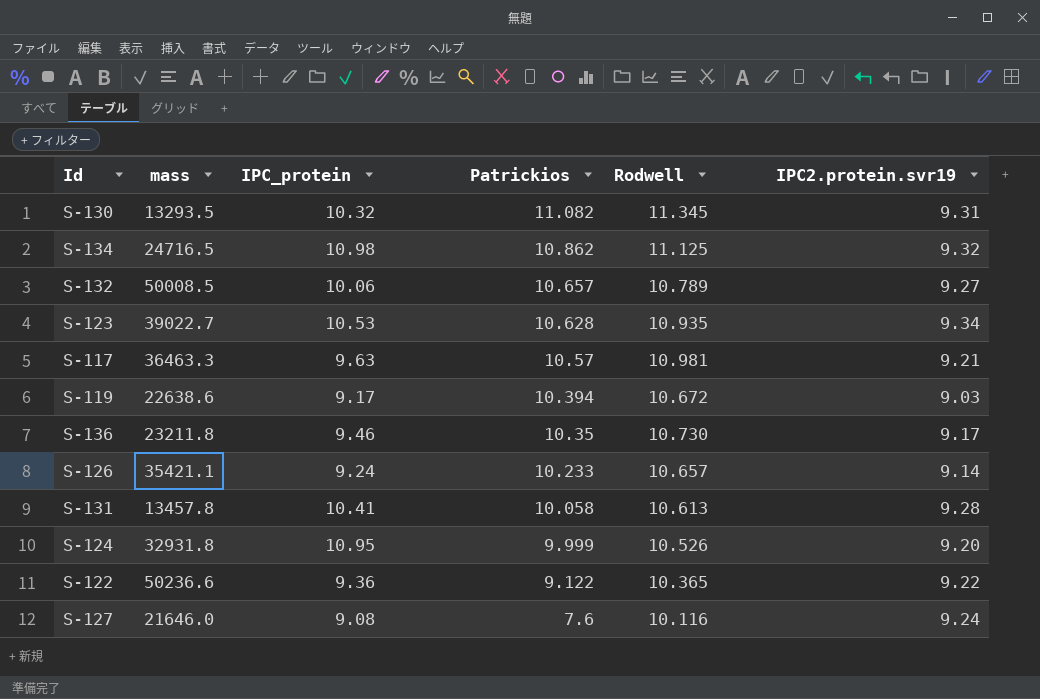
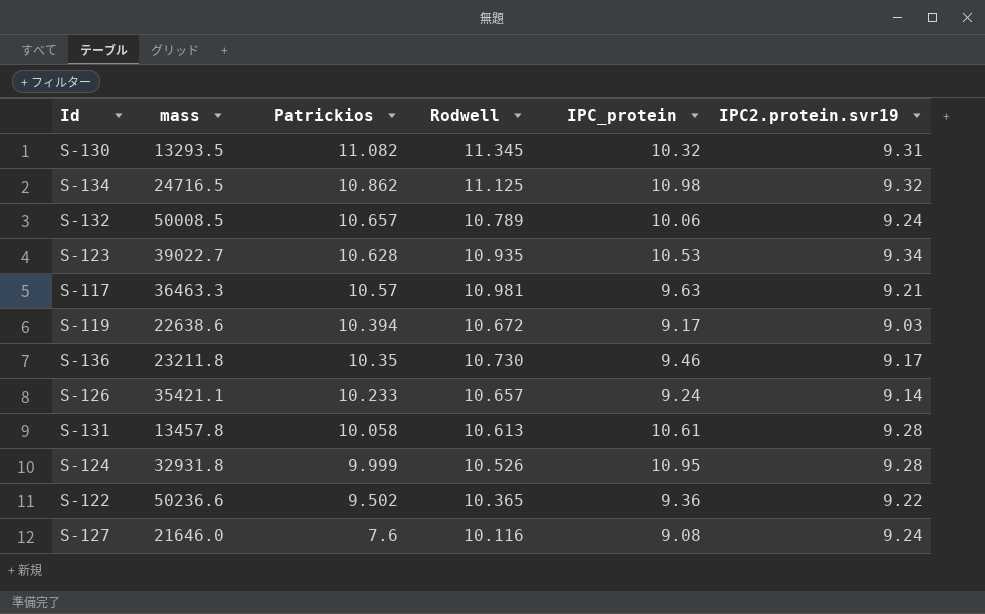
column IPC_protein | position: 3 -> 5
S-132 | IPC2.protein.svr19: 9.27 -> 9.24
S-131 | IPC_protein: 10.41 -> 10.61
S-124 | IPC2.protein.svr19: 9.20 -> 9.28
S-122 | Patrickios: 9.122 -> 9.502

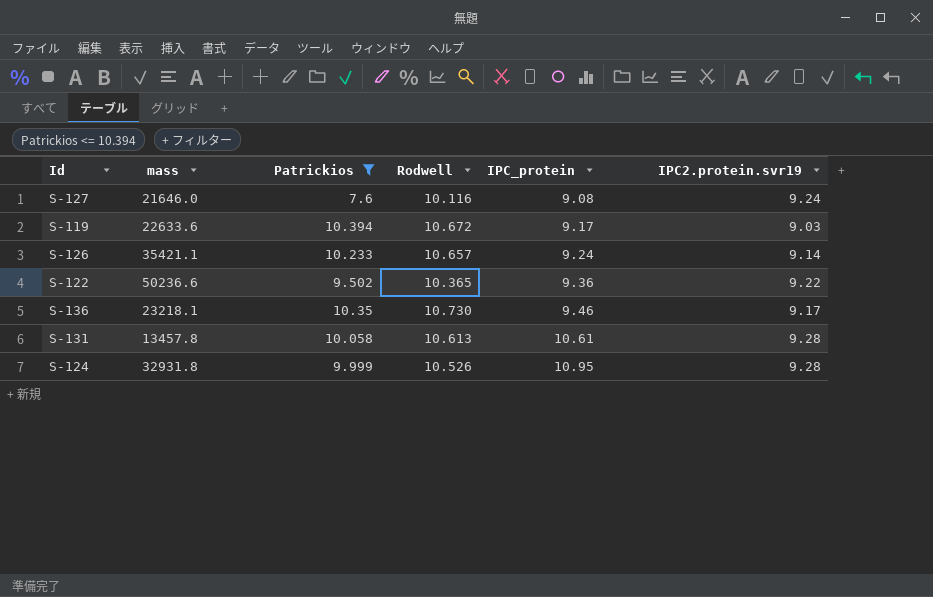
filter: none -> Patrickios <= 10.394
row order: Patrickios descending -> IPC_protein ascending
S-119 | mass: 22638.6 -> 22633.6
S-136 | mass: 23211.8 -> 23218.1

